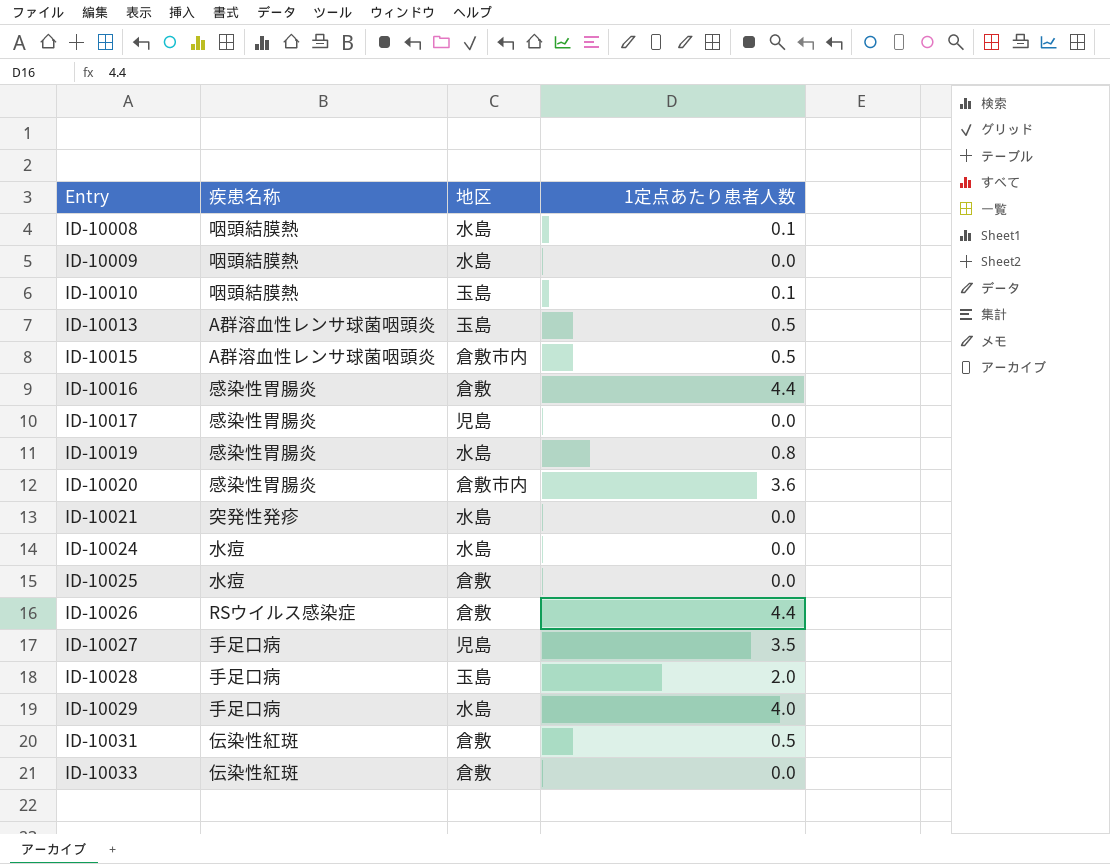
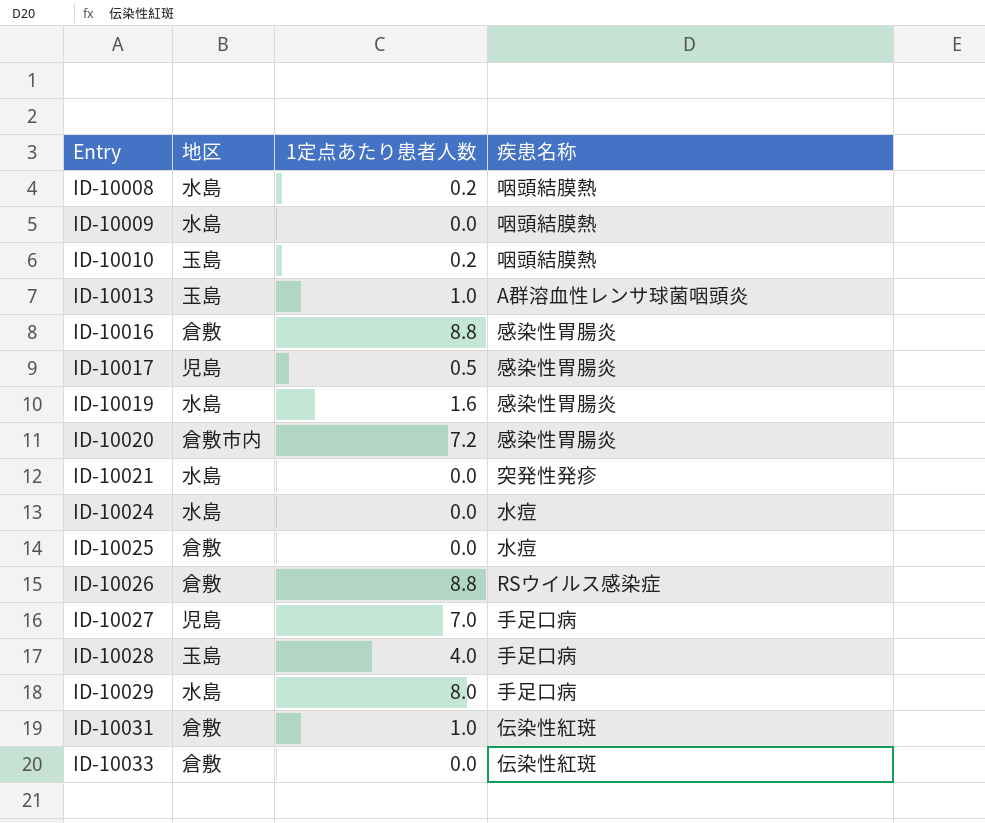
column 疾患名称 | position: 2 -> 4
row ID-10015: A群溶血性レンサ球菌咽頭炎 | 倉敷市内 | 0.5 -> none
ID-10008 | 1定点あたり患者人数: 0.1 -> 0.2
ID-10010 | 1定点あたり患者人数: 0.1 -> 0.2
ID-10013 | 1定点あたり患者人数: 0.5 -> 1.0
ID-10016 | 1定点あたり患者人数: 4.4 -> 8.8
ID-10017 | 1定点あたり患者人数: 0.0 -> 0.5
ID-10019 | 1定点あたり患者人数: 0.8 -> 1.6
ID-10020 | 1定点あたり患者人数: 3.6 -> 7.2
ID-10026 | 1定点あたり患者人数: 4.4 -> 8.8
ID-10027 | 1定点あたり患者人数: 3.5 -> 7.0
ID-10028 | 1定点あたり患者人数: 2.0 -> 4.0
ID-10029 | 1定点あたり患者人数: 4.0 -> 8.0
ID-10031 | 1定点あたり患者人数: 0.5 -> 1.0

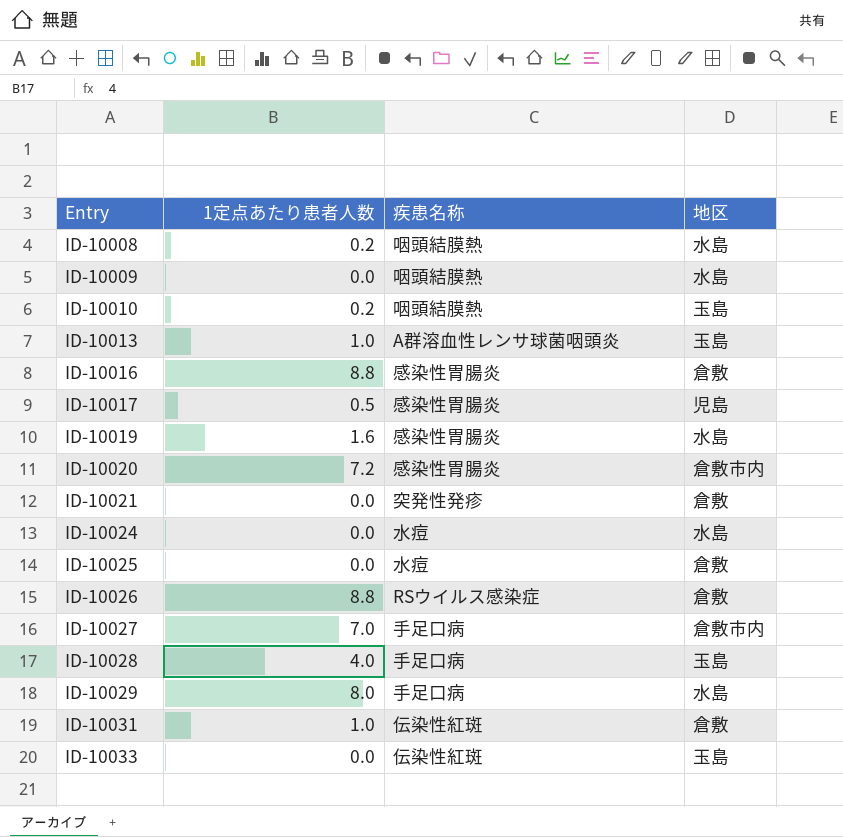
column 地区 | position: 2 -> 4
ID-10021 | 地区: 水島 -> 倉敷
ID-10027 | 地区: 児島 -> 倉敷市内
ID-10033 | 地区: 倉敷 -> 玉島

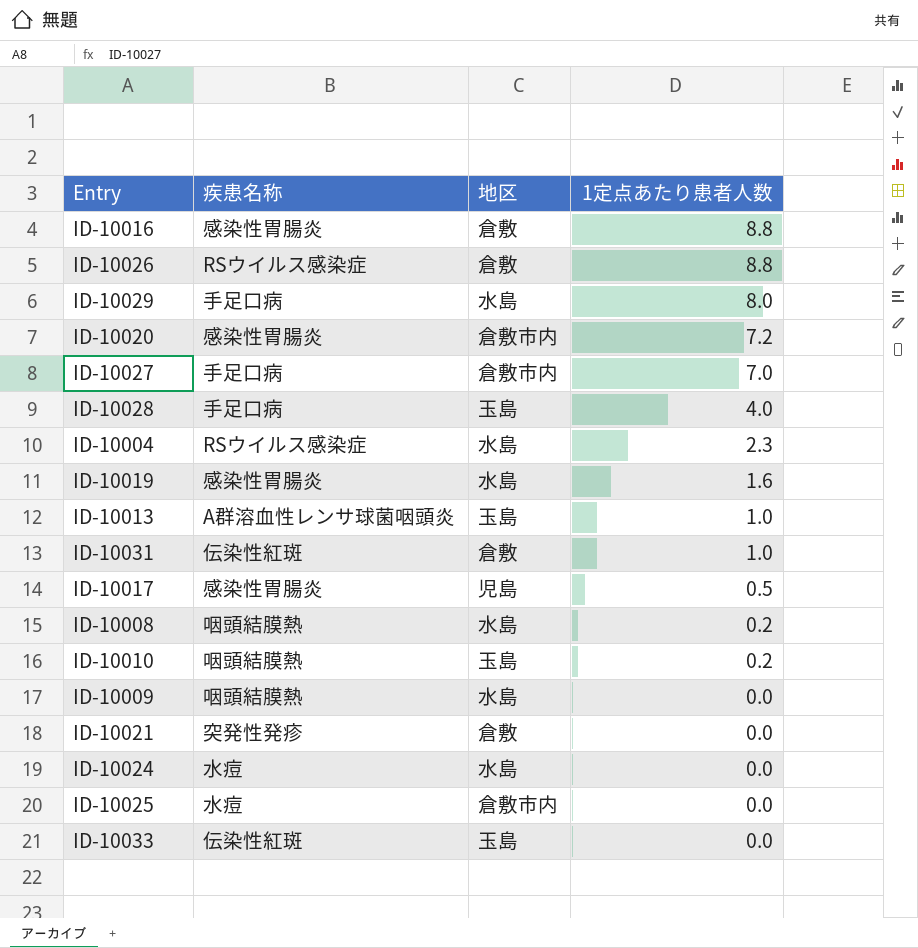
row order: Entry ascending -> 1定点あたり患者人数 descending
column 1定点あたり患者人数 | position: 2 -> 4
row ID-10004: none -> RSウイルス感染症 | 水島 | 2.3
ID-10025 | 地区: 倉敷 -> 倉敷市内

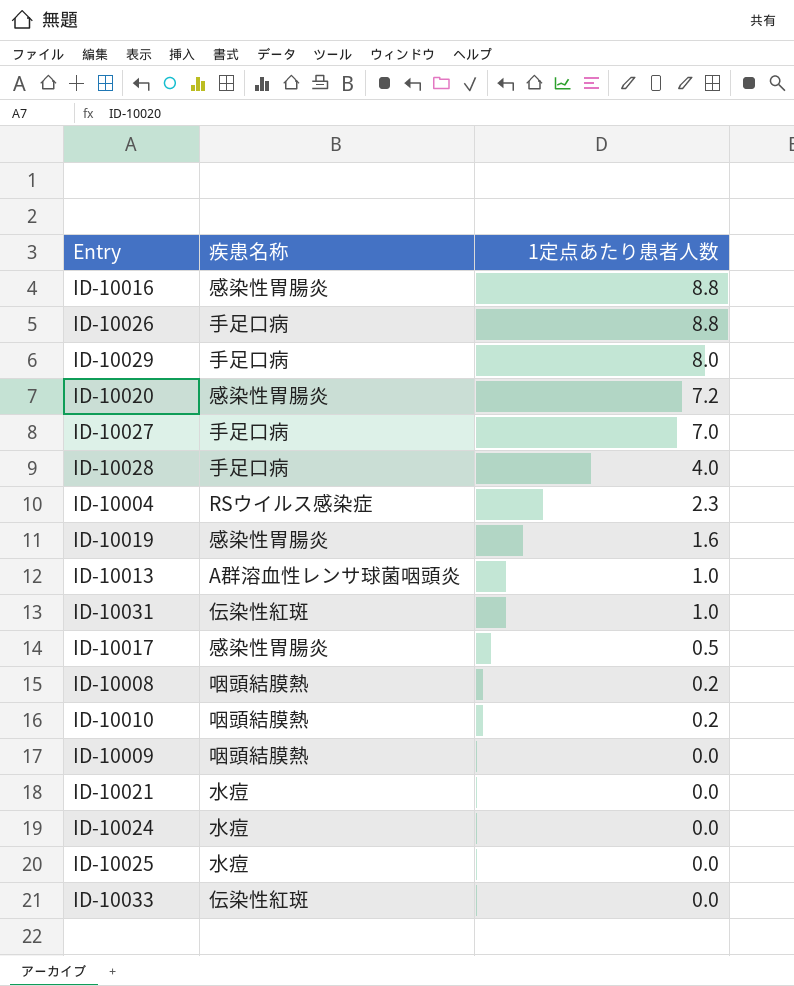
column 地区 | position: 3 -> none
ID-10026 | 疾患名称: RSウイルス感染症 -> 手足口病
ID-10021 | 疾患名称: 突発性発疹 -> 水痘

